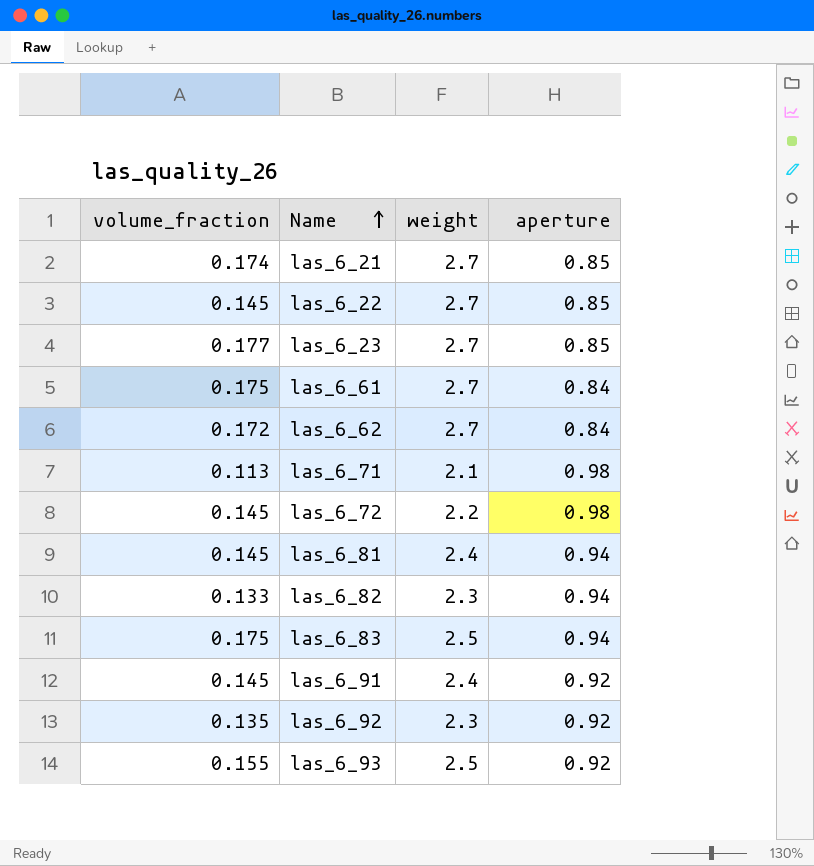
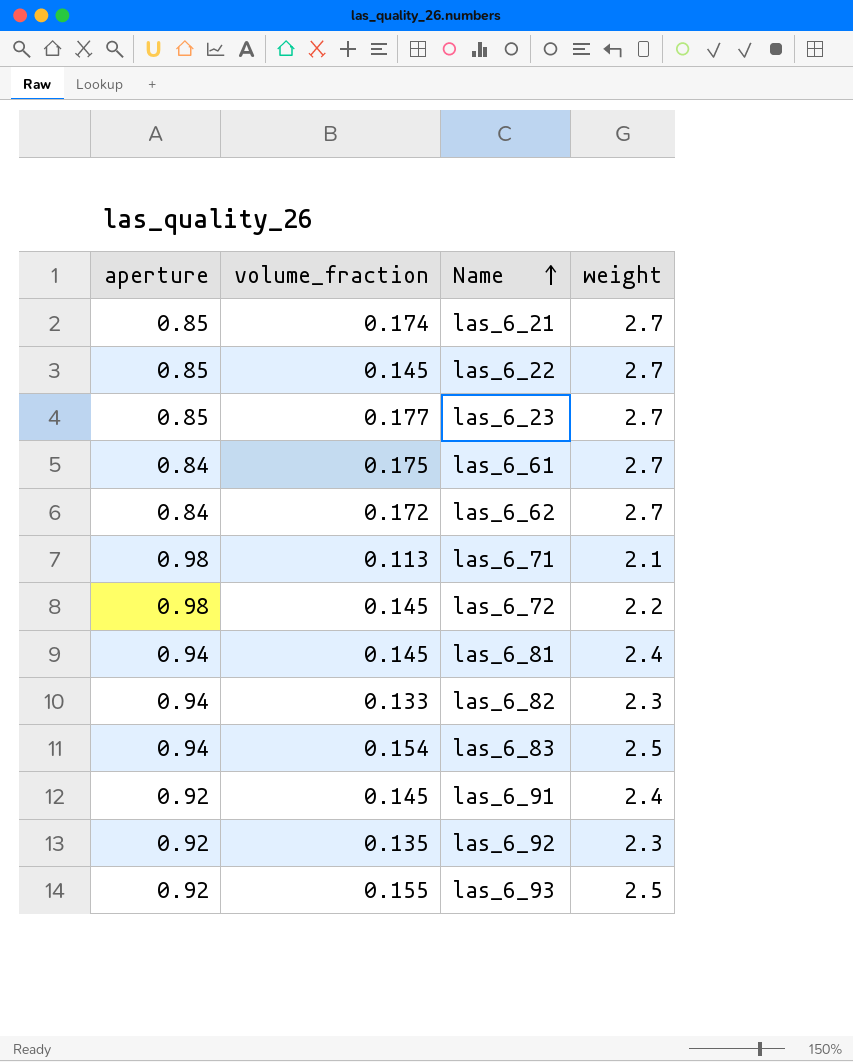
column aperture | position: 4 -> 1
las_6_83 | volume_fraction: 0.175 -> 0.154

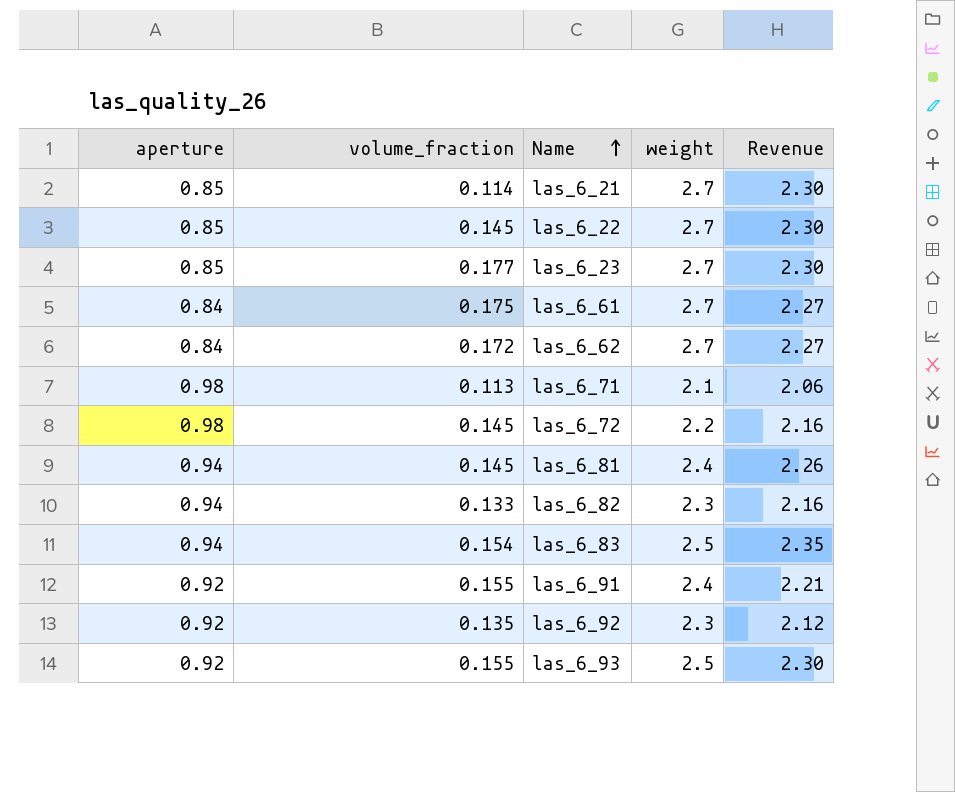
column Revenue | formula: none -> [aperture] * [weight]
las_6_21 | volume_fraction: 0.174 -> 0.114
las_6_91 | volume_fraction: 0.145 -> 0.155

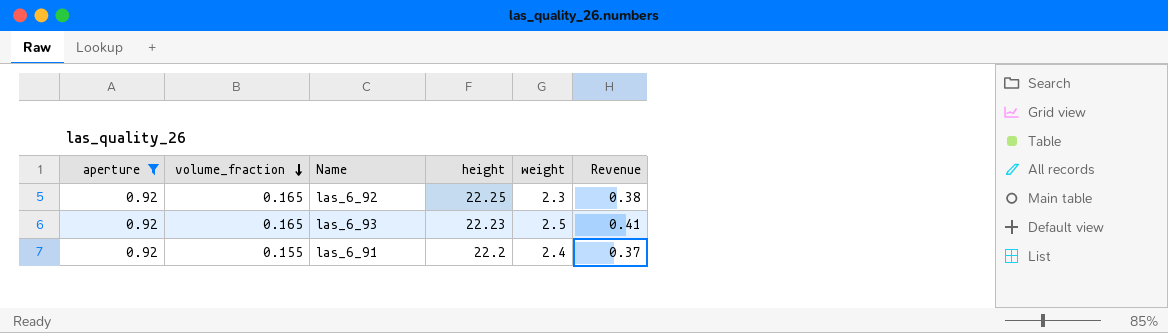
filter: none -> aperture = 0.92
row order: Name ascending -> volume_fraction descending
column height | position: none -> 4
column Revenue | formula: [aperture] * [weight] -> [volume_fraction] * [weight]
las_6_92 | volume_fraction: 0.135 -> 0.165
las_6_93 | volume_fraction: 0.155 -> 0.165

